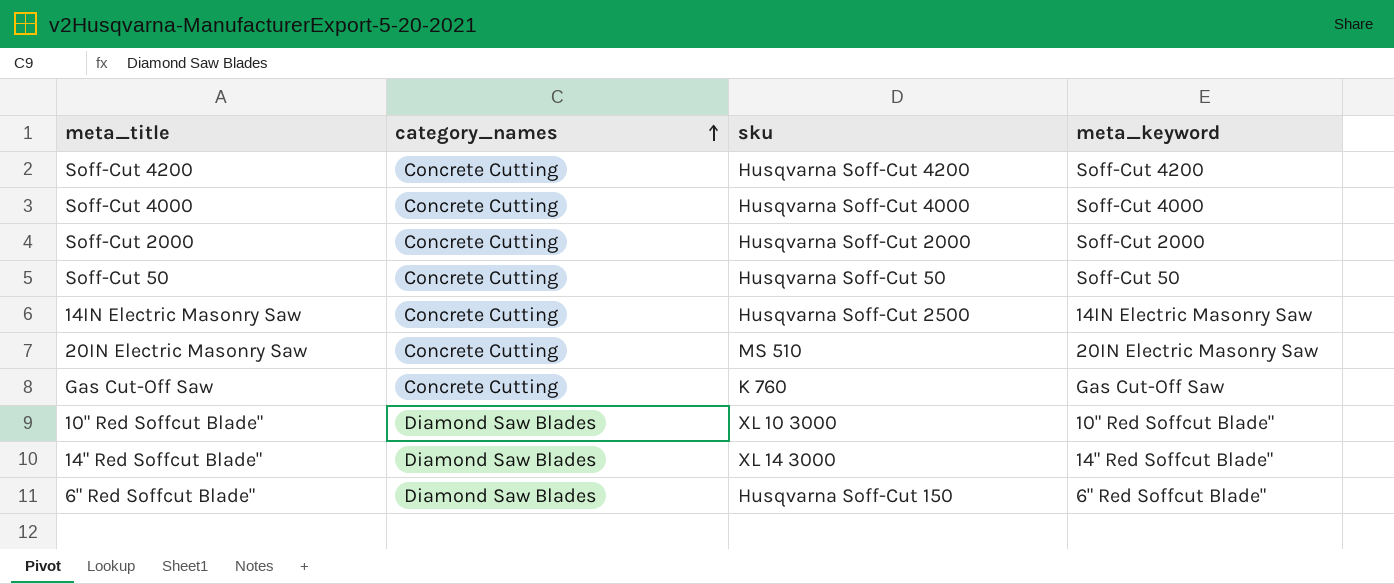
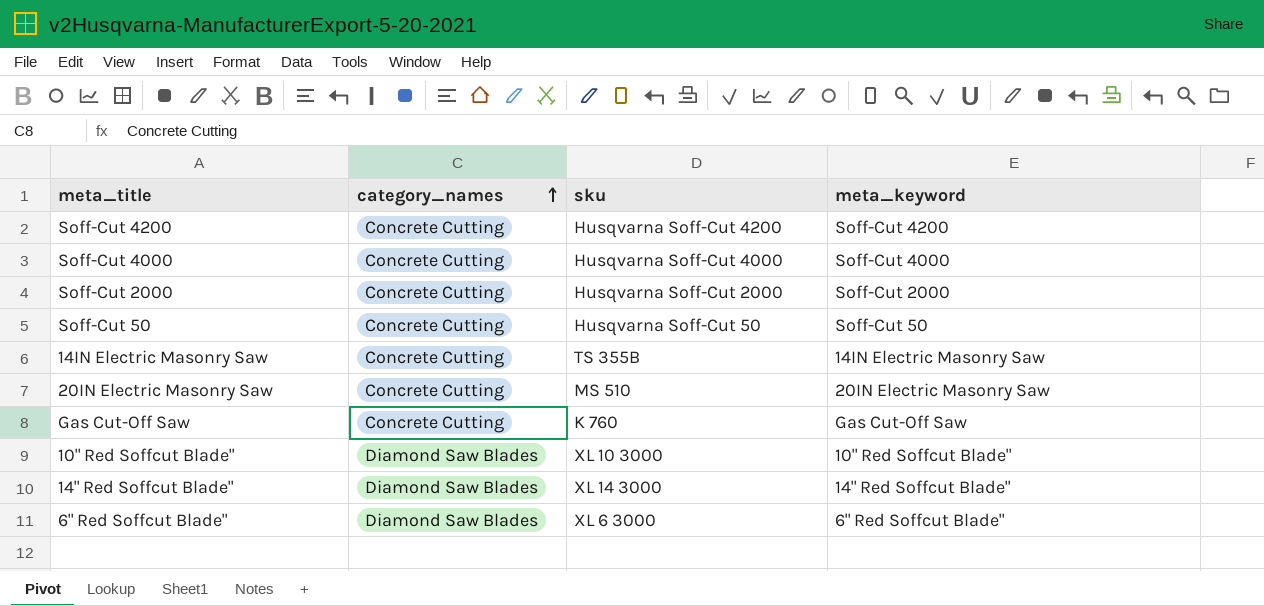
14IN Electric Masonry Saw | sku: Husqvarna Soff-Cut 2500 -> TS 355B
6" Red Soffcut Blade" | sku: Husqvarna Soff-Cut 150 -> XL 6 3000

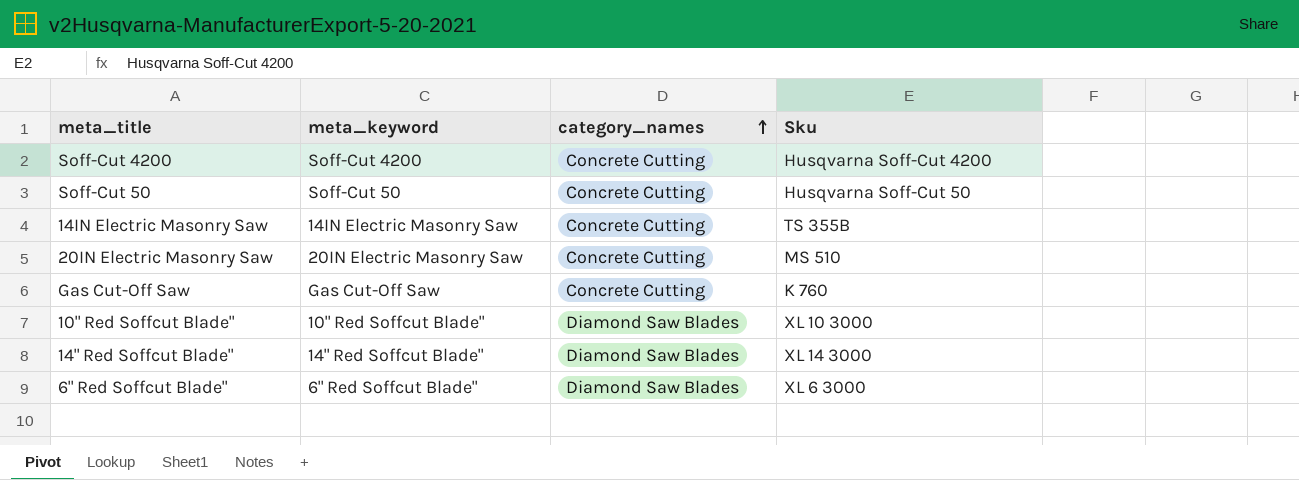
column meta_keyword | position: 4 -> 2
column name: sku -> Sku
row Soff-Cut 4000: Concrete Cutting | Husqvarna Soff-Cut 4000 | Soff-Cut 4000 -> none
row Soff-Cut 2000: Concrete Cutting | Husqvarna Soff-Cut 2000 | Soff-Cut 2000 -> none

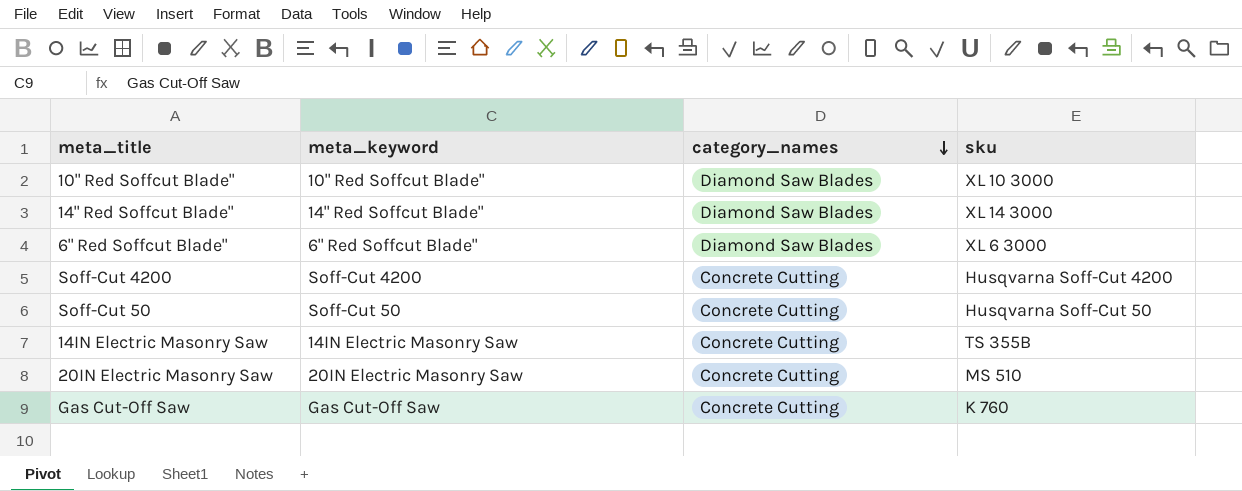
row order: category_names ascending -> category_names descending
column name: Sku -> sku

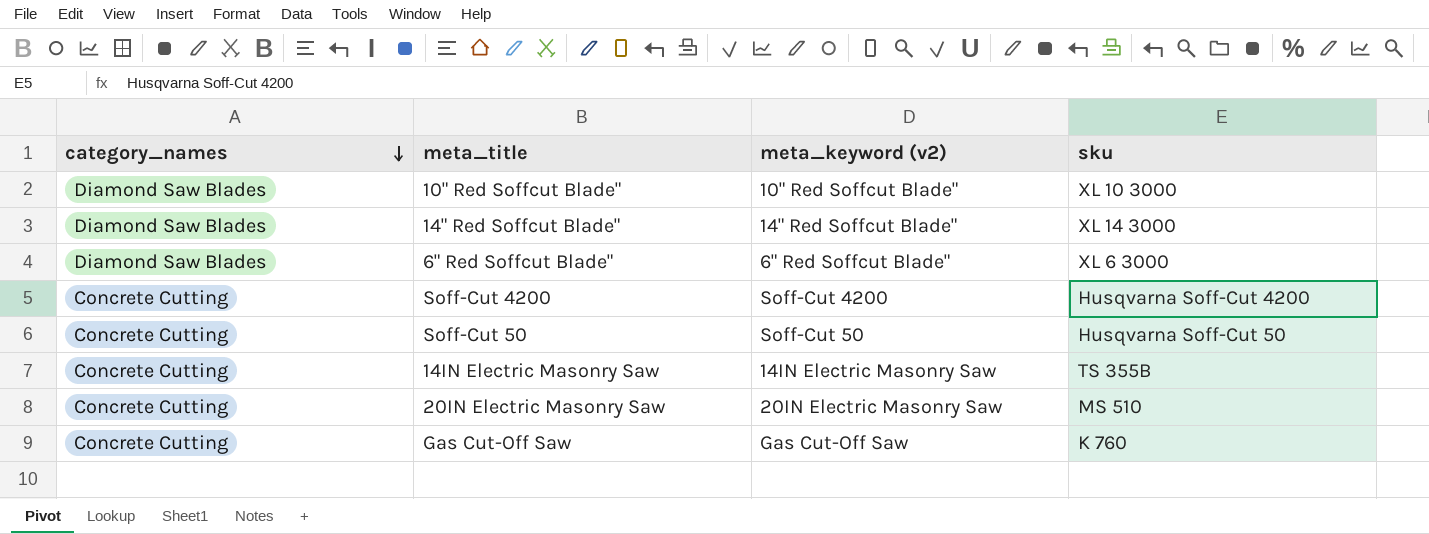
column category_names | position: 3 -> 1
column name: meta_keyword -> meta_keyword (v2)

